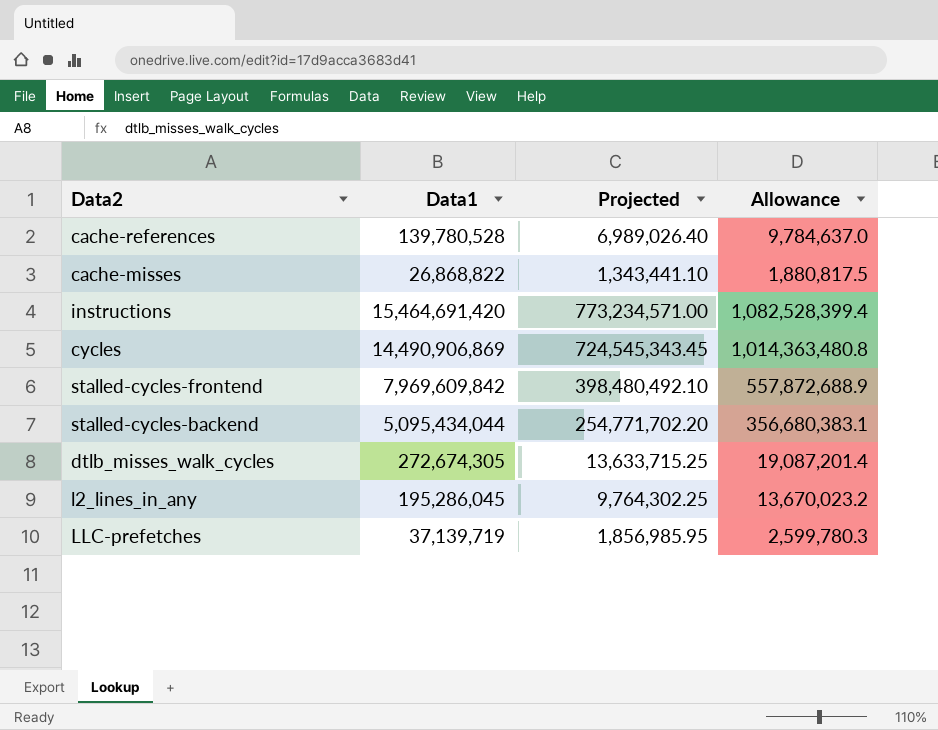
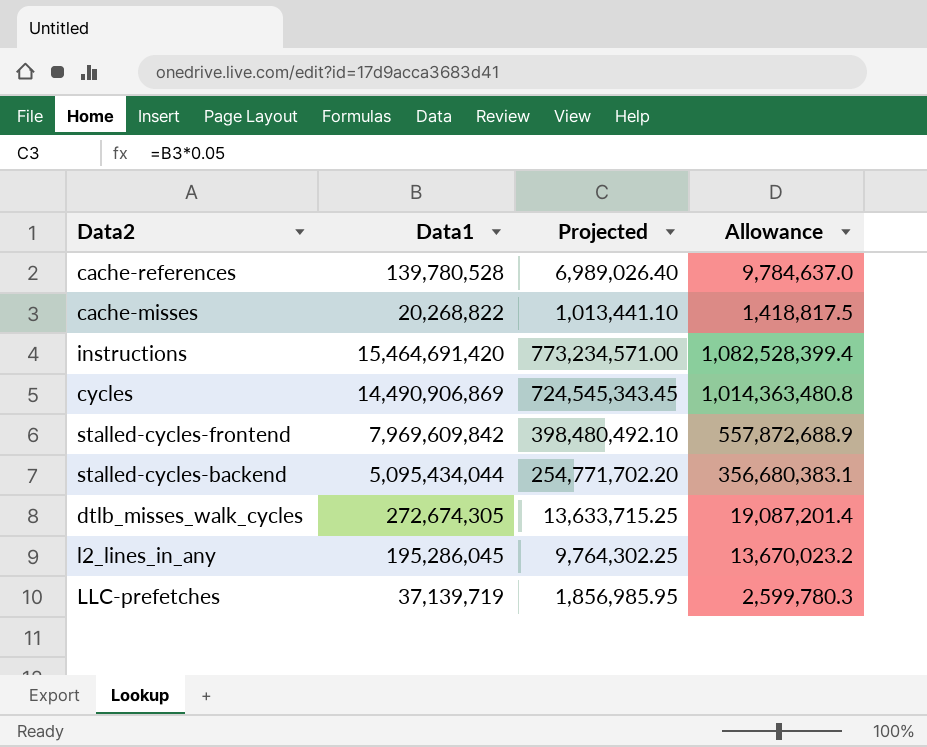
cache-misses | Data1: 26,868,822 -> 20,268,822
cache-misses | Projected: 1,343,441.10 -> 1,013,441.10
cache-misses | Allowance: 1,880,817.5 -> 1,418,817.5

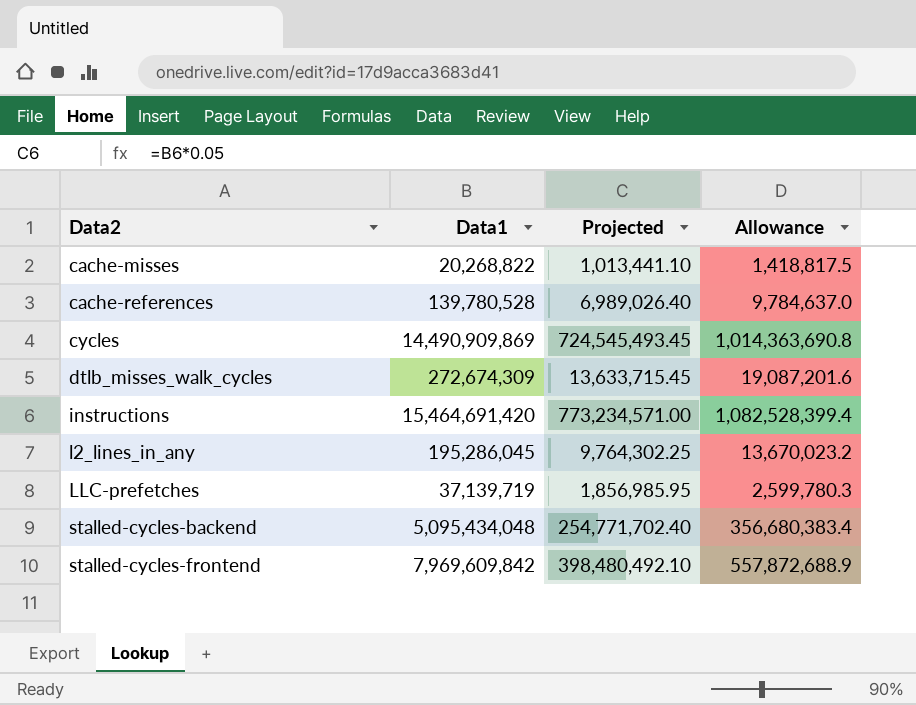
row order: none -> Data2 ascending
cycles | Data1: 14,490,906,869 -> 14,490,909,869
cycles | Projected: 724,545,343.45 -> 724,545,493.45
cycles | Allowance: 1,014,363,480.8 -> 1,014,363,690.8
dtlb_misses_walk_cycles | Data1: 272,674,305 -> 272,674,309
dtlb_misses_walk_cycles | Projected: 13,633,715.25 -> 13,633,715.45
dtlb_misses_walk_cycles | Allowance: 19,087,201.4 -> 19,087,201.6
stalled-cycles-backend | Data1: 5,095,434,044 -> 5,095,434,048
stalled-cycles-backend | Projected: 254,771,702.20 -> 254,771,702.40
stalled-cycles-backend | Allowance: 356,680,383.1 -> 356,680,383.4

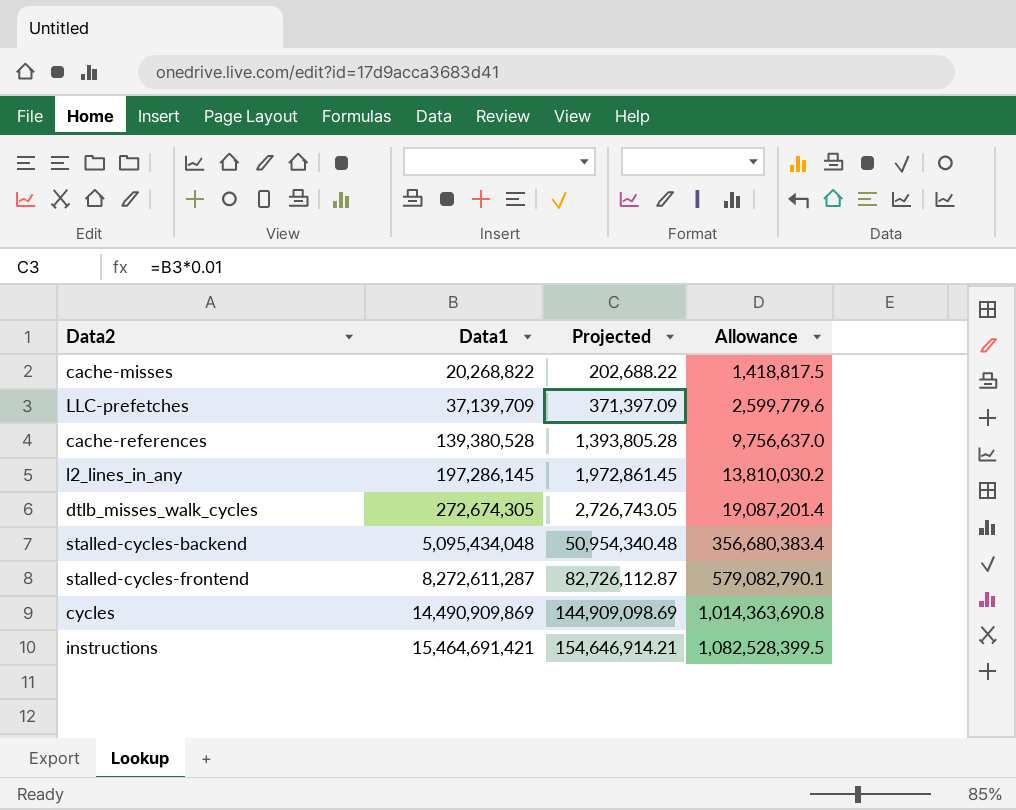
row order: Data2 ascending -> Data1 ascending
column Projected | formula: [Data1] * 0.05 -> [Data1] * 0.01
LLC-prefetches | Data1: 37,139,719 -> 37,139,709
LLC-prefetches | Allowance: 2,599,780.3 -> 2,599,779.6
cache-references | Data1: 139,780,528 -> 139,380,528
cache-references | Allowance: 9,784,637.0 -> 9,756,637.0
l2_lines_in_any | Data1: 195,286,045 -> 197,286,145
l2_lines_in_any | Allowance: 13,670,023.2 -> 13,810,030.2
dtlb_misses_walk_cycles | Data1: 272,674,309 -> 272,674,305
dtlb_misses_walk_cycles | Allowance: 19,087,201.6 -> 19,087,201.4
stalled-cycles-frontend | Data1: 7,969,609,842 -> 8,272,611,287
stalled-cycles-frontend | Allowance: 557,872,688.9 -> 579,082,790.1
instructions | Data1: 15,464,691,420 -> 15,464,691,421
instructions | Allowance: 1,082,528,399.4 -> 1,082,528,399.5

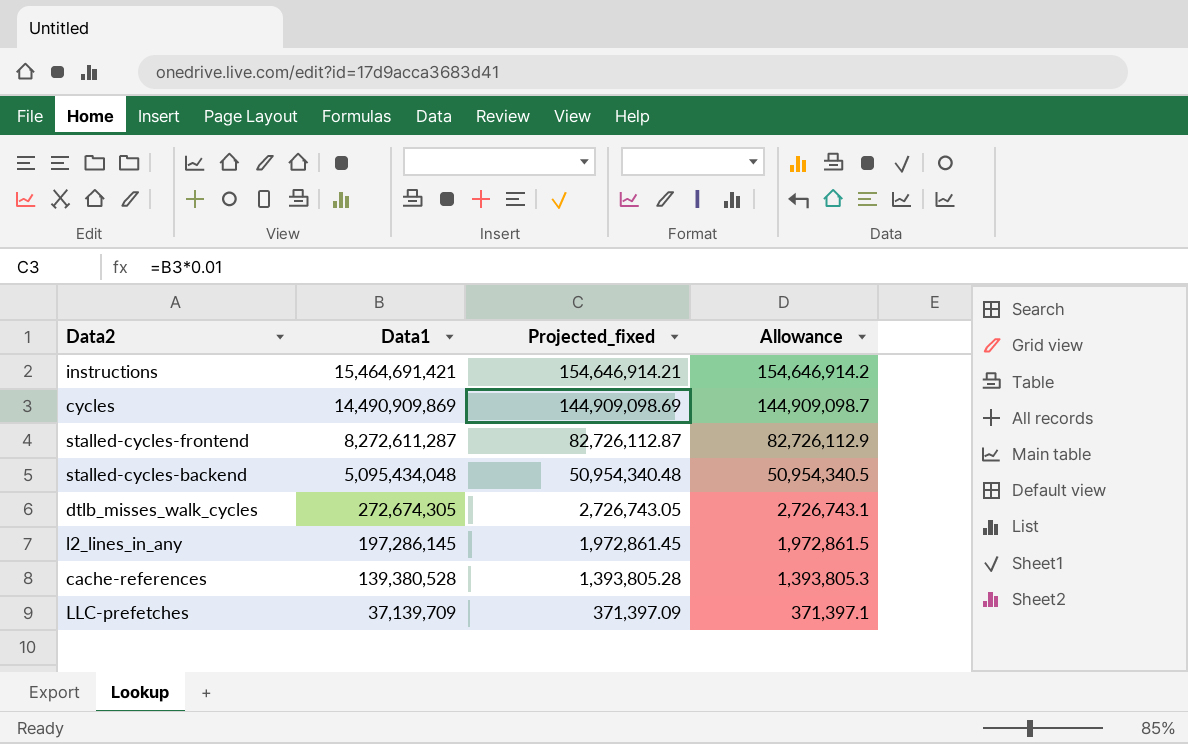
row order: Data1 ascending -> Data1 descending
column name: Projected -> Projected_fixed
column Allowance | formula: [Data1] * 0.07 -> [Data1] * 0.01
row cache-misses: 20,268,822 | 202,688.22 | 1,418,817.5 -> none

